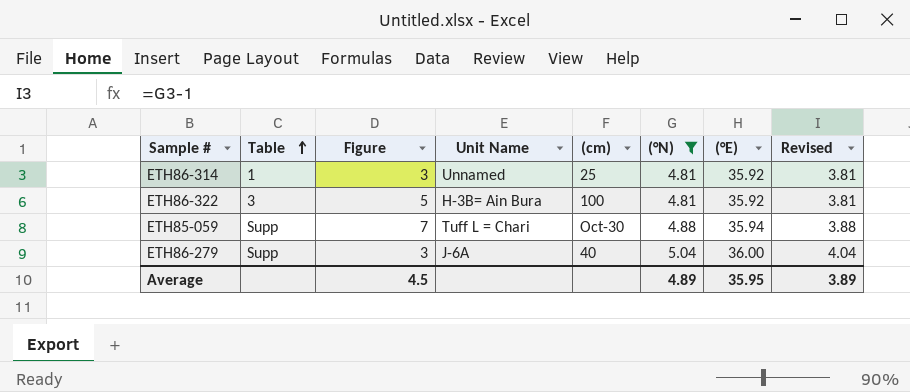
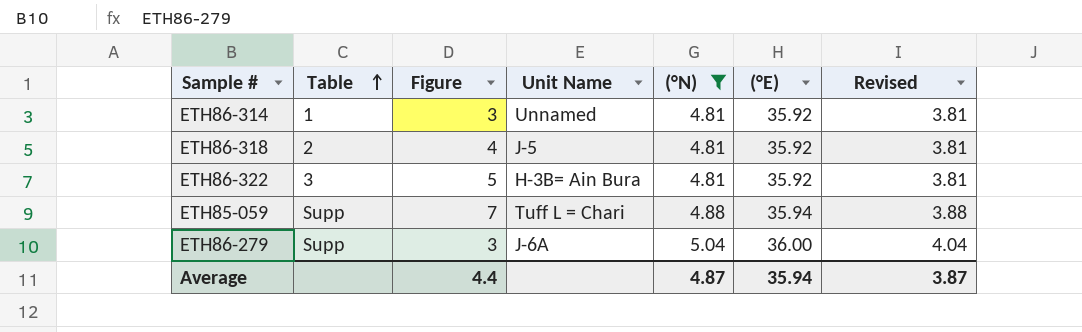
column (cm) | position: 5 -> none
row ETH86-318: none -> 2 | 4 | J-5 | 4.81 | 35.92 | 3.81
Average | Figure: 4.5 -> 4.4
Average | (°N): 4.89 -> 4.87
Average | (°E): 35.95 -> 35.94
Average | Revised: 3.89 -> 3.87

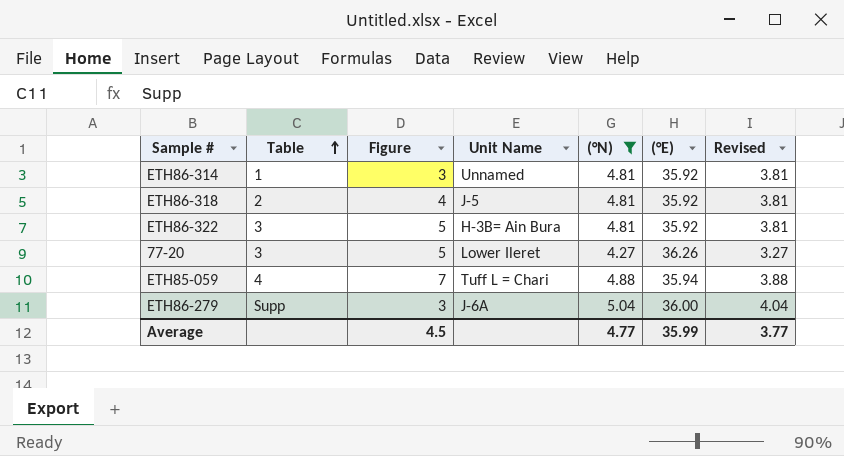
row 77-20: none -> 3 | 5 | Lower Ileret | 4.27 | 36.26 | 3.27
ETH85-059 | Table: Supp -> 4
Average | Figure: 4.4 -> 4.5
Average | (°N): 4.87 -> 4.77
Average | (°E): 35.94 -> 35.99
Average | Revised: 3.87 -> 3.77

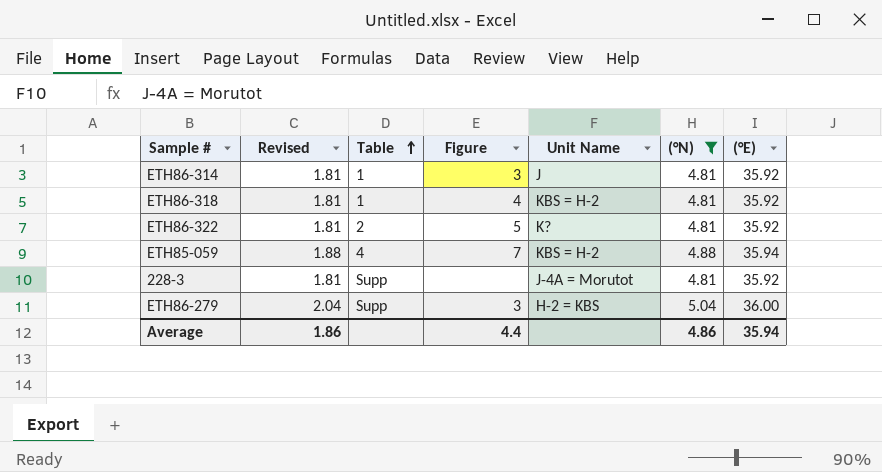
column Revised | formula: [(°N)] - 1 -> [(°N)] - 3
column Revised | position: 7 -> 2
row 77-20: 3 | 5 | Lower Ileret | 4.27 | 36.26 | 3.27 -> none
ETH86-314 | Unit Name: Unnamed -> J
ETH86-318 | Table: 2 -> 1
ETH86-318 | Unit Name: J-5 -> KBS = H-2
ETH86-322 | Table: 3 -> 2
ETH86-322 | Unit Name: H-3B= Ain Bura -> K?
ETH85-059 | Unit Name: Tuff L = Chari -> KBS = H-2
row 228-3: none -> 1.81 | Supp | none | J-4A = Morutot | 4.81 | 35.92
ETH86-279 | Unit Name: J-6A -> H-2 = KBS
Average | Revised: 3.77 -> 1.86
Average | Figure: 4.5 -> 4.4
Average | (°N): 4.77 -> 4.86
Average | (°E): 35.99 -> 35.94

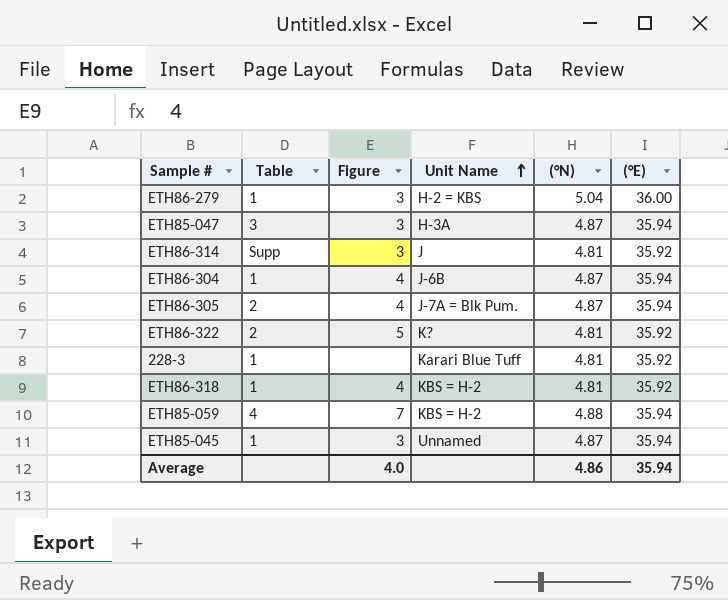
filter: (°N) != 4.87 -> none
row order: Table ascending -> Unit Name ascending
column Revised | formula: [(°N)] - 3 -> none
ETH86-279 | Table: Supp -> 1
ETH86-314 | Table: 1 -> Supp
228-3 | Table: Supp -> 1
228-3 | Unit Name: J-4A = Morutot -> Karari Blue Tuff
Average | Figure: 4.4 -> 4.0

